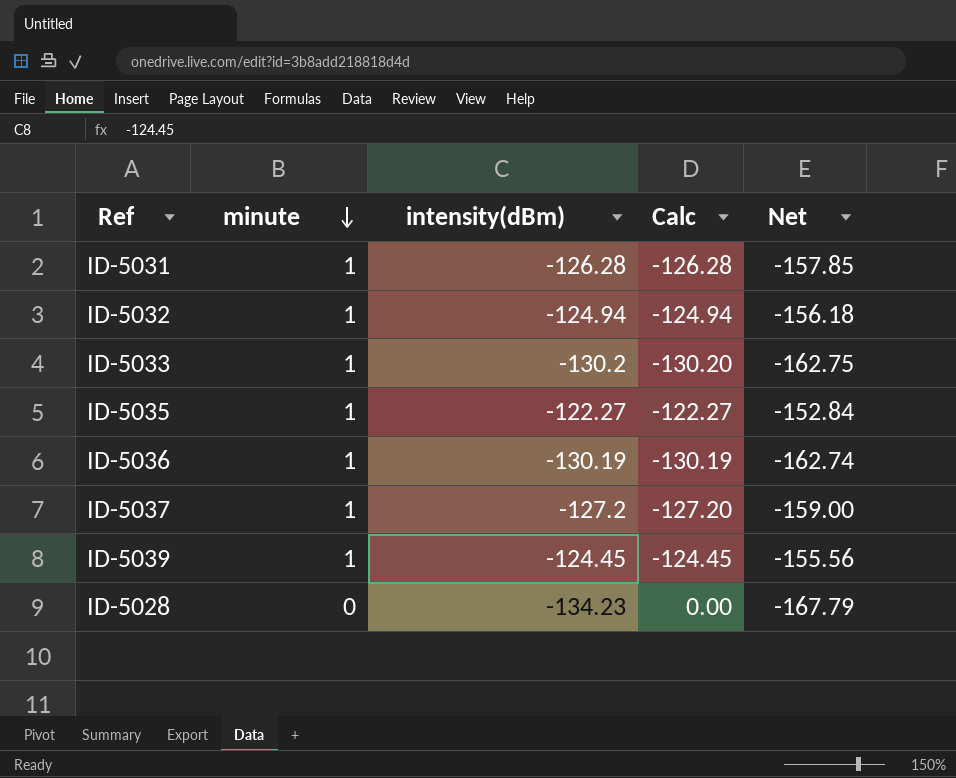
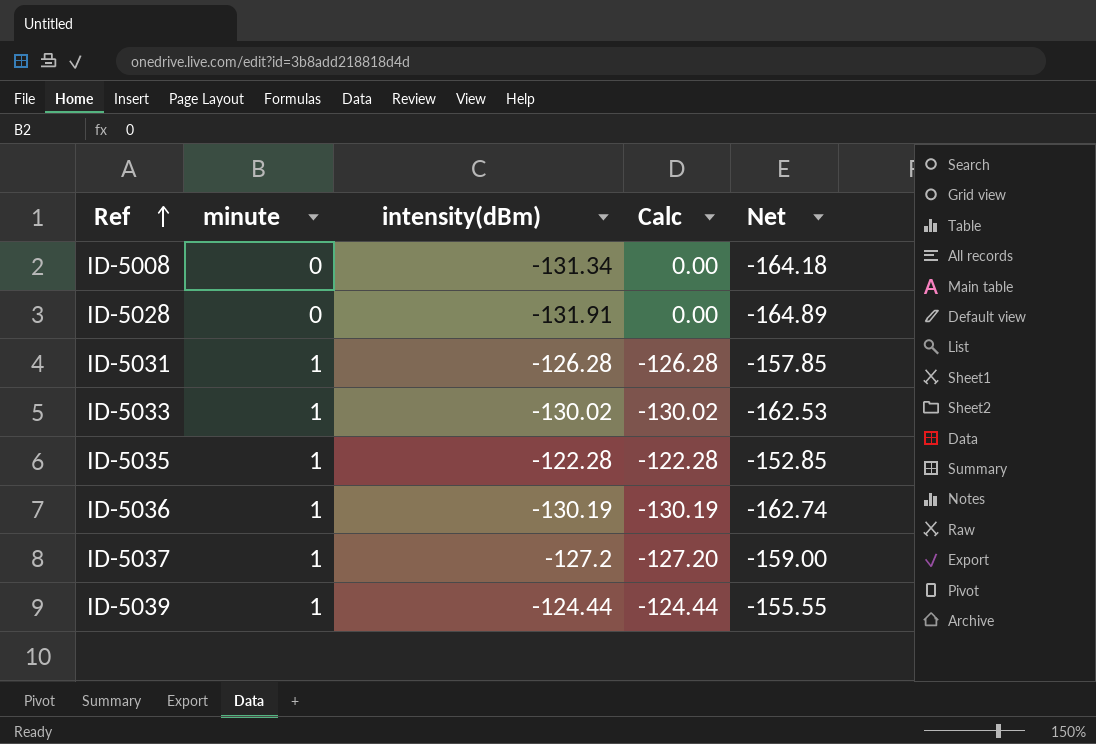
row order: minute descending -> Ref ascending
row ID-5032: 1 | -124.94 | -124.94 | -156.18 -> none
row ID-5008: none -> 0 | -131.34 | 0.00 | -164.18
ID-5028 | intensity(dBm): -134.23 -> -131.91
ID-5028 | Net: -167.79 -> -164.89
ID-5033 | intensity(dBm): -130.2 -> -130.02
ID-5033 | Calc: -130.20 -> -130.02
ID-5033 | Net: -162.75 -> -162.53
ID-5035 | intensity(dBm): -122.27 -> -122.28
ID-5035 | Calc: -122.27 -> -122.28
ID-5035 | Net: -152.84 -> -152.85
ID-5039 | intensity(dBm): -124.45 -> -124.44
ID-5039 | Calc: -124.45 -> -124.44
ID-5039 | Net: -155.56 -> -155.55

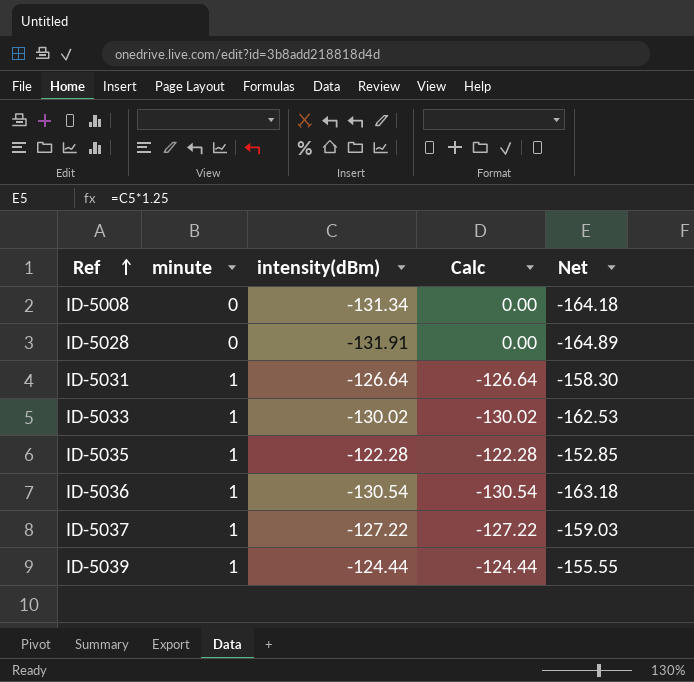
ID-5031 | intensity(dBm): -126.28 -> -126.64
ID-5031 | Calc: -126.28 -> -126.64
ID-5031 | Net: -157.85 -> -158.30
ID-5036 | intensity(dBm): -130.19 -> -130.54
ID-5036 | Calc: -130.19 -> -130.54
ID-5036 | Net: -162.74 -> -163.18
ID-5037 | intensity(dBm): -127.2 -> -127.22
ID-5037 | Calc: -127.20 -> -127.22
ID-5037 | Net: -159.00 -> -159.03

